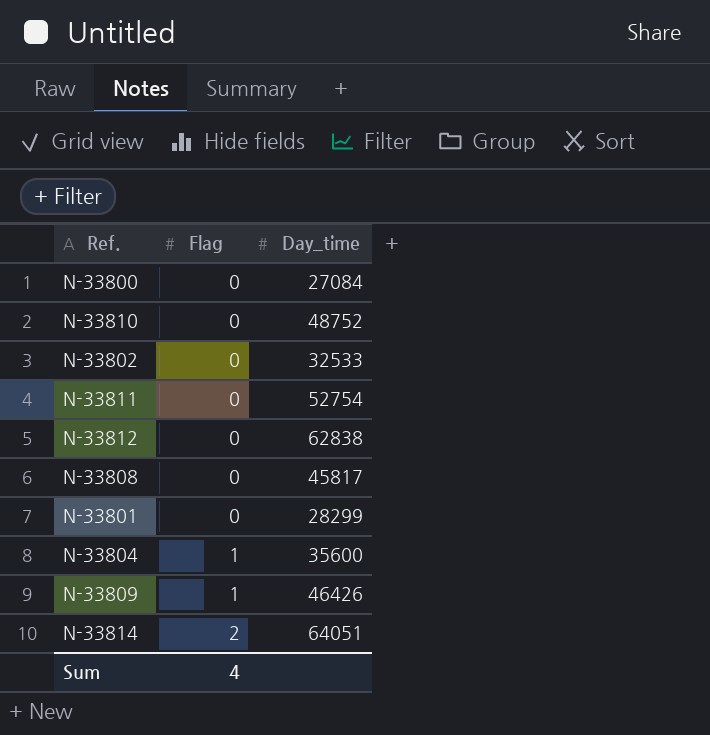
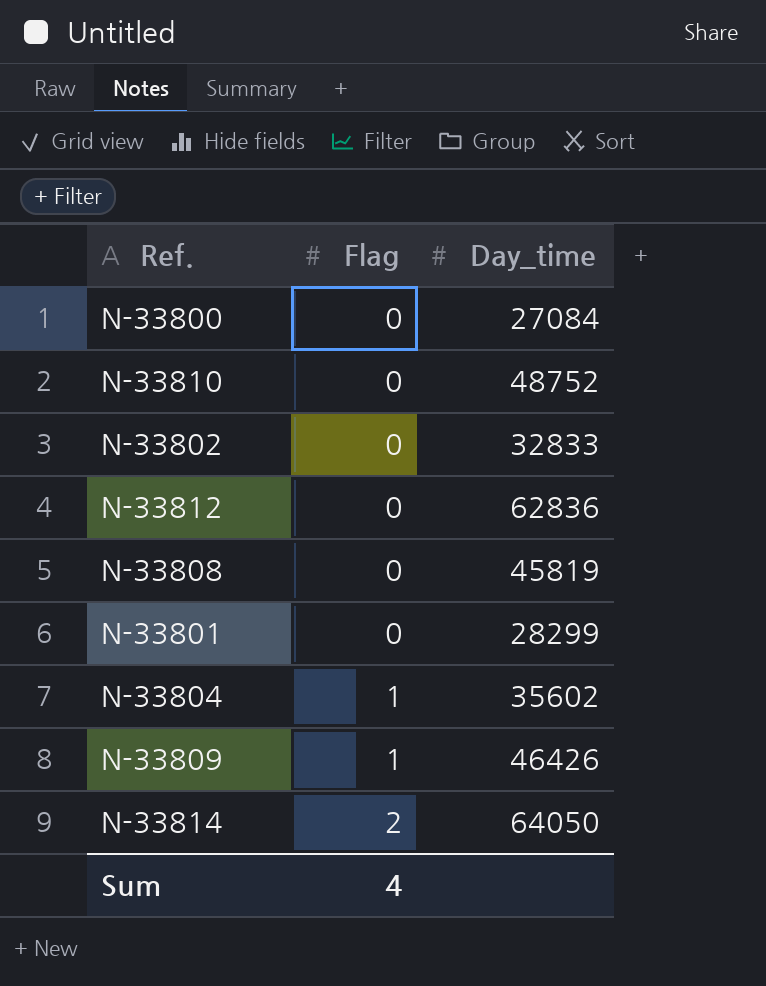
row N-33811: 0 | 52754 -> none
N-33802 | Day_time: 32533 -> 32833
N-33812 | Day_time: 62838 -> 62836
N-33808 | Day_time: 45817 -> 45819
N-33804 | Day_time: 35600 -> 35602
N-33814 | Day_time: 64051 -> 64050

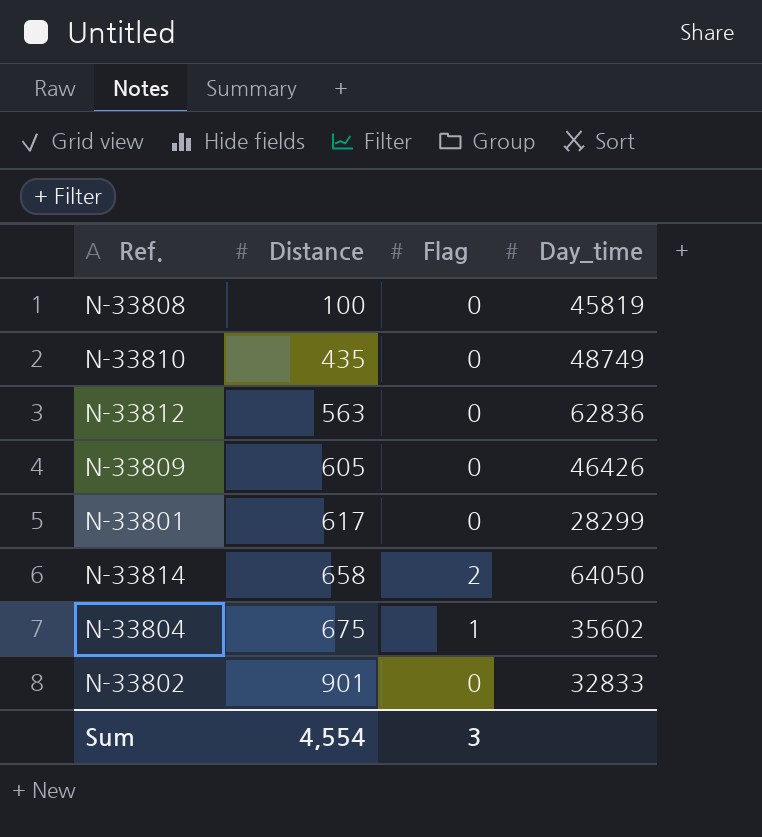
row order: Flag ascending -> Distance ascending
column Distance | position: none -> 2
row N-33800: 0 | 27084 -> none
N-33810 | Day_time: 48752 -> 48749
N-33809 | Flag: 1 -> 0
Sum | Flag: 4 -> 3

